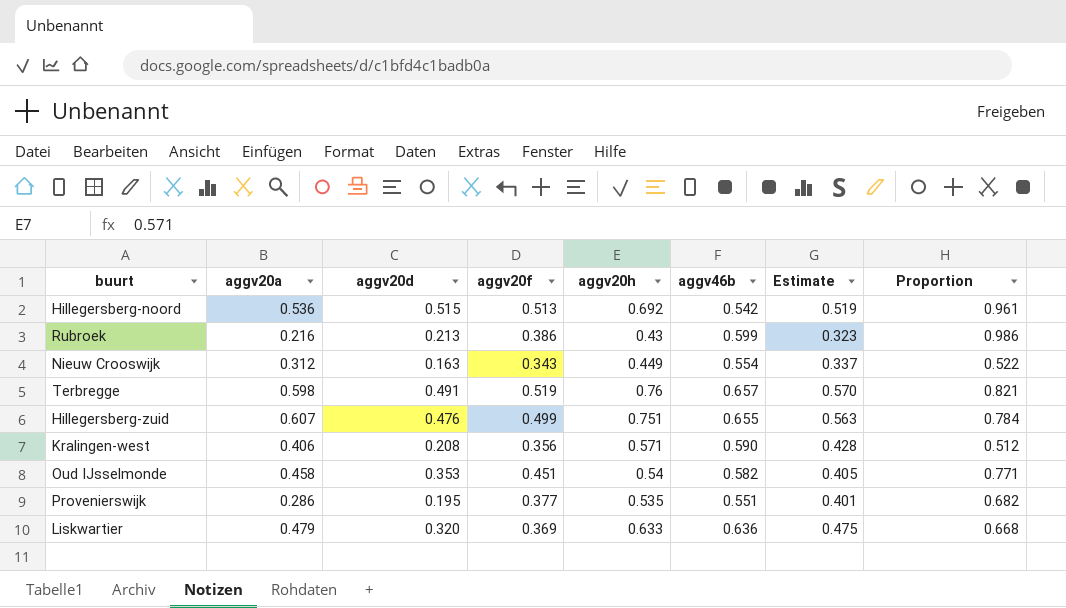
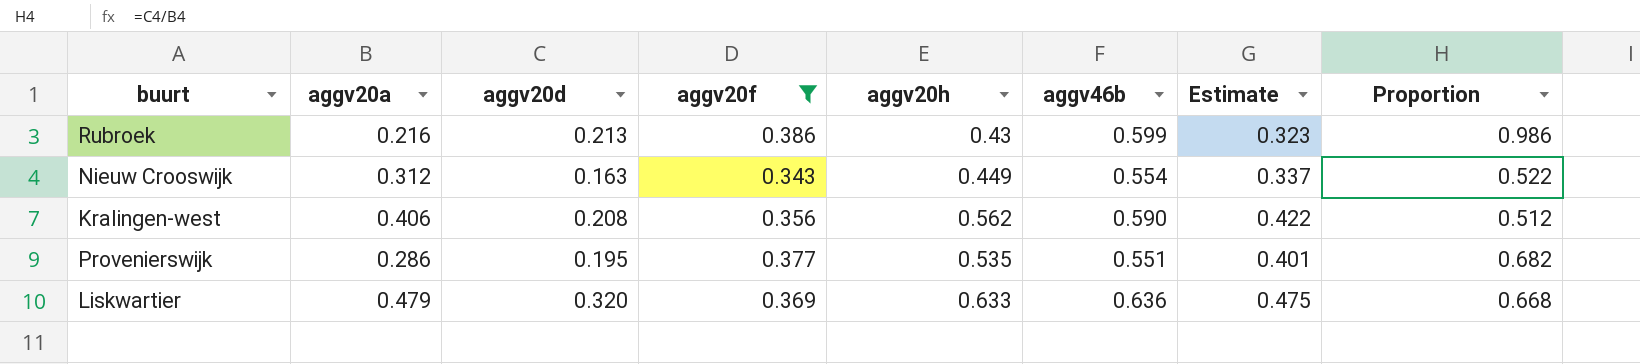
filter: none -> aggv20f <= 0.386
Kralingen-west | aggv20h: 0.571 -> 0.562
Kralingen-west | Estimate: 0.428 -> 0.422

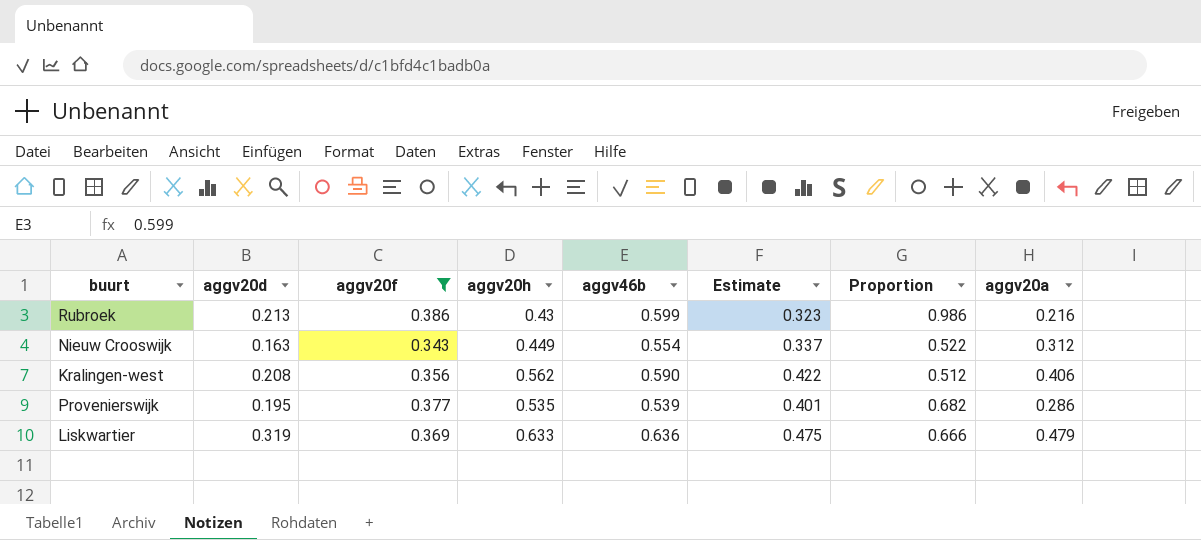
column aggv20a | position: 2 -> 8
Provenierswijk | aggv46b: 0.551 -> 0.539
Liskwartier | aggv20d: 0.320 -> 0.319
Liskwartier | Proportion: 0.668 -> 0.666

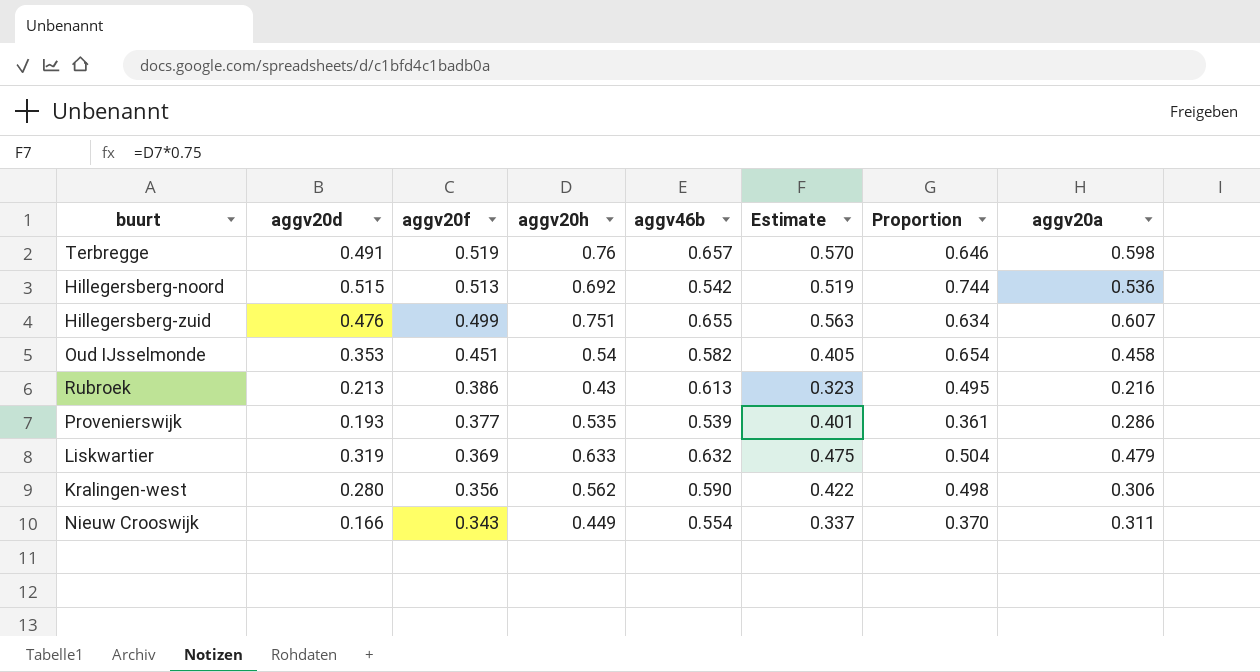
filter: aggv20f <= 0.386 -> none
row order: none -> aggv20f descending
column Proportion | formula: [aggv20d] / [aggv20a] -> [aggv20d] / [aggv20h]
Rubroek | aggv46b: 0.599 -> 0.613
Provenierswijk | aggv20d: 0.195 -> 0.193
Liskwartier | aggv46b: 0.636 -> 0.632
Kralingen-west | aggv20d: 0.208 -> 0.280
Kralingen-west | aggv20a: 0.406 -> 0.306
Nieuw Crooswijk | aggv20d: 0.163 -> 0.166
Nieuw Crooswijk | aggv20a: 0.312 -> 0.311

